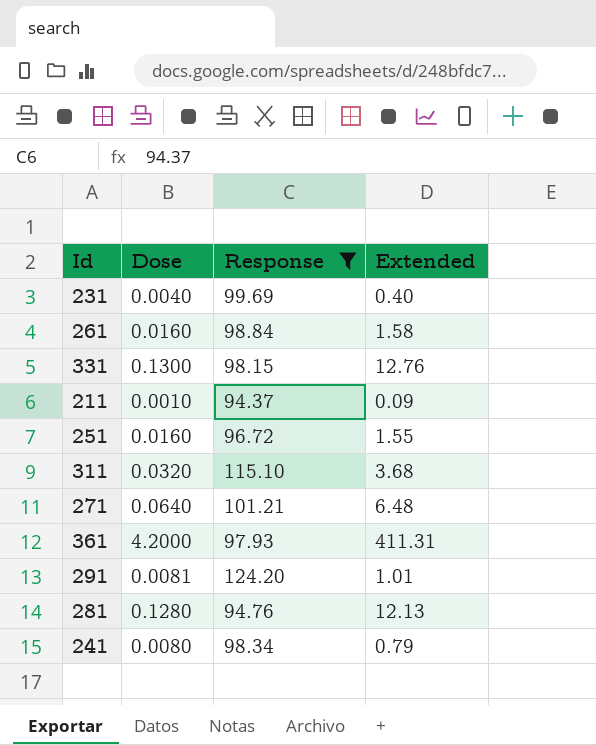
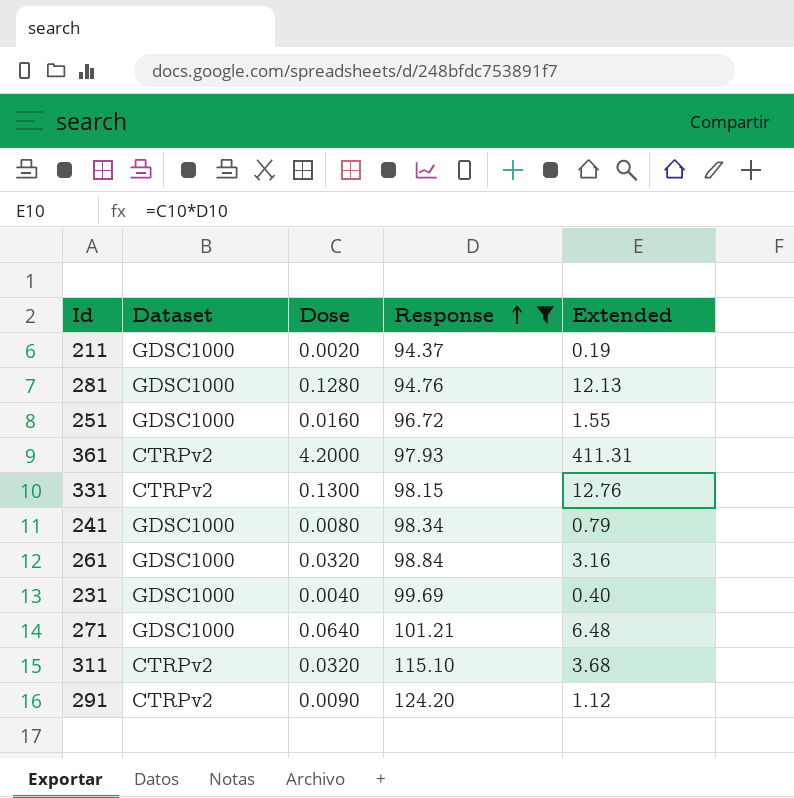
row order: none -> Response ascending
column Dataset | position: none -> 2
211 | Dose: 0.0010 -> 0.0020
211 | Extended: 0.09 -> 0.19
261 | Dose: 0.0160 -> 0.0320
261 | Extended: 1.58 -> 3.16
291 | Dose: 0.0081 -> 0.0090
291 | Extended: 1.01 -> 1.12

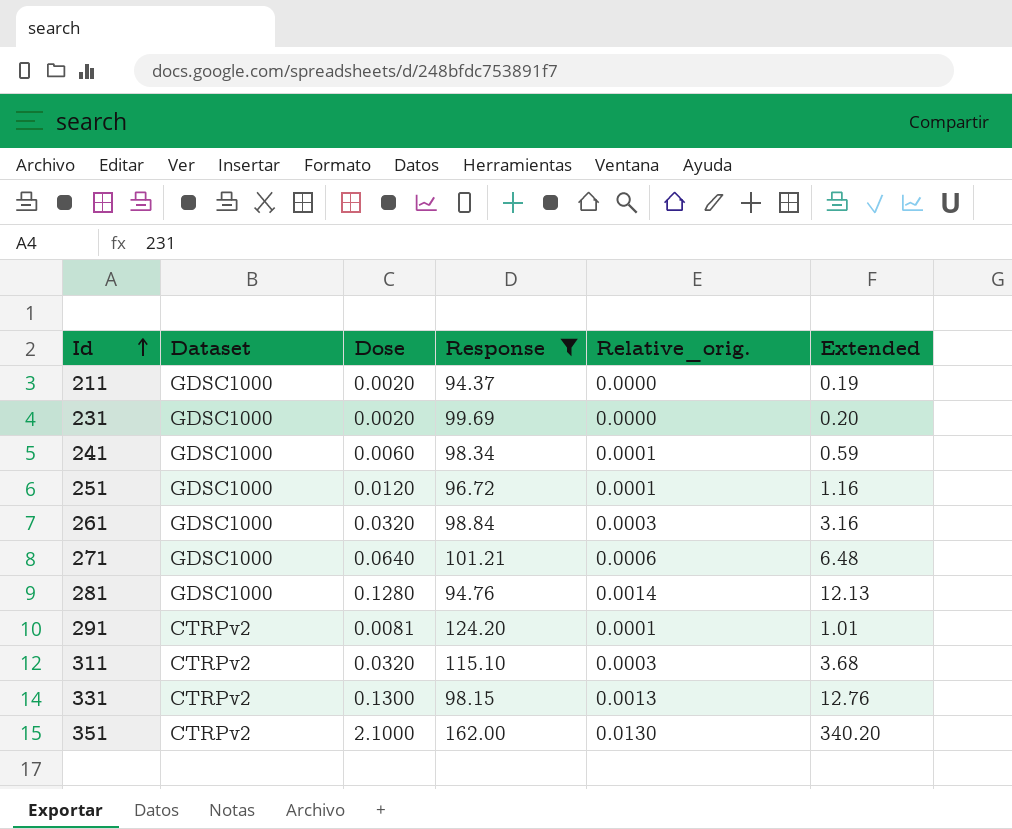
row order: Response ascending -> Id ascending
column Relative_orig. | formula: none -> [Dose] / [Response]
row 361: CTRPv2 | 4.2000 | 97.93 | 411.31 -> none
231 | Dose: 0.0040 -> 0.0020
231 | Extended: 0.40 -> 0.20
241 | Dose: 0.0080 -> 0.0060
241 | Extended: 0.79 -> 0.59
251 | Dose: 0.0160 -> 0.0120
251 | Extended: 1.55 -> 1.16
291 | Dose: 0.0090 -> 0.0081
291 | Extended: 1.12 -> 1.01
row 351: none -> CTRPv2 | 2.1000 | 162.00 | 0.0130 | 340.20

